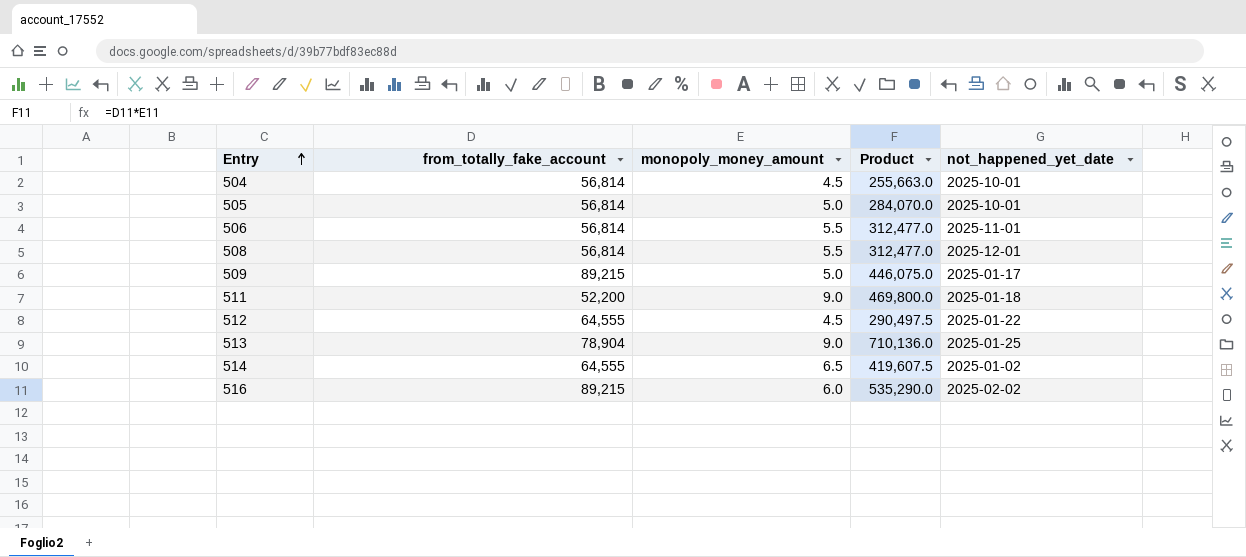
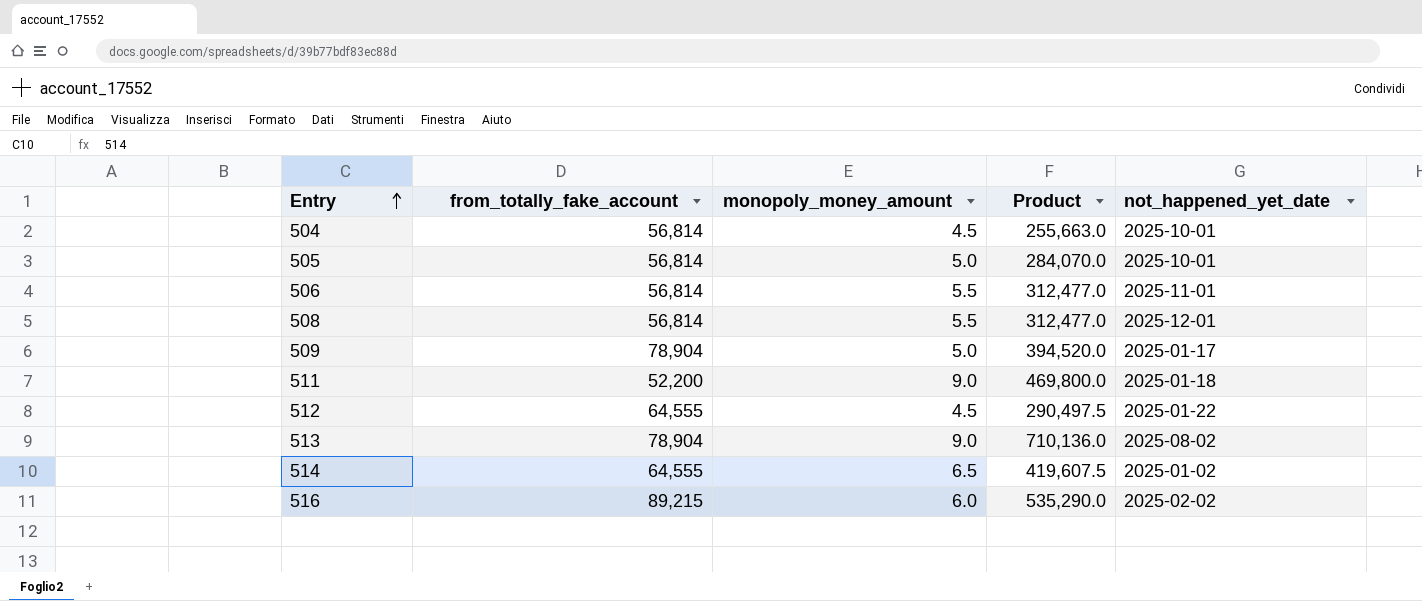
509 | from_totally_fake_account: 89,215 -> 78,904
509 | Product: 446,075.0 -> 394,520.0
513 | not_happened_yet_date: 2025-01-25 -> 2025-08-02

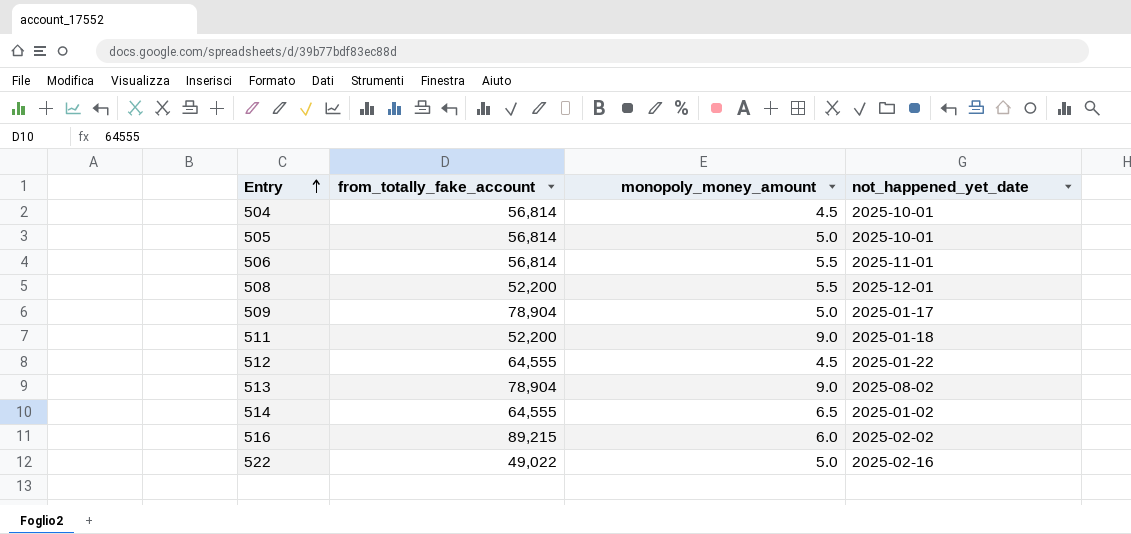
column Product | formula: [from_totally_fake_account] * [monopoly_money_amount] -> none
508 | from_totally_fake_account: 56,814 -> 52,200
row 522: none -> 49,022 | 5.0 | 2025-02-16

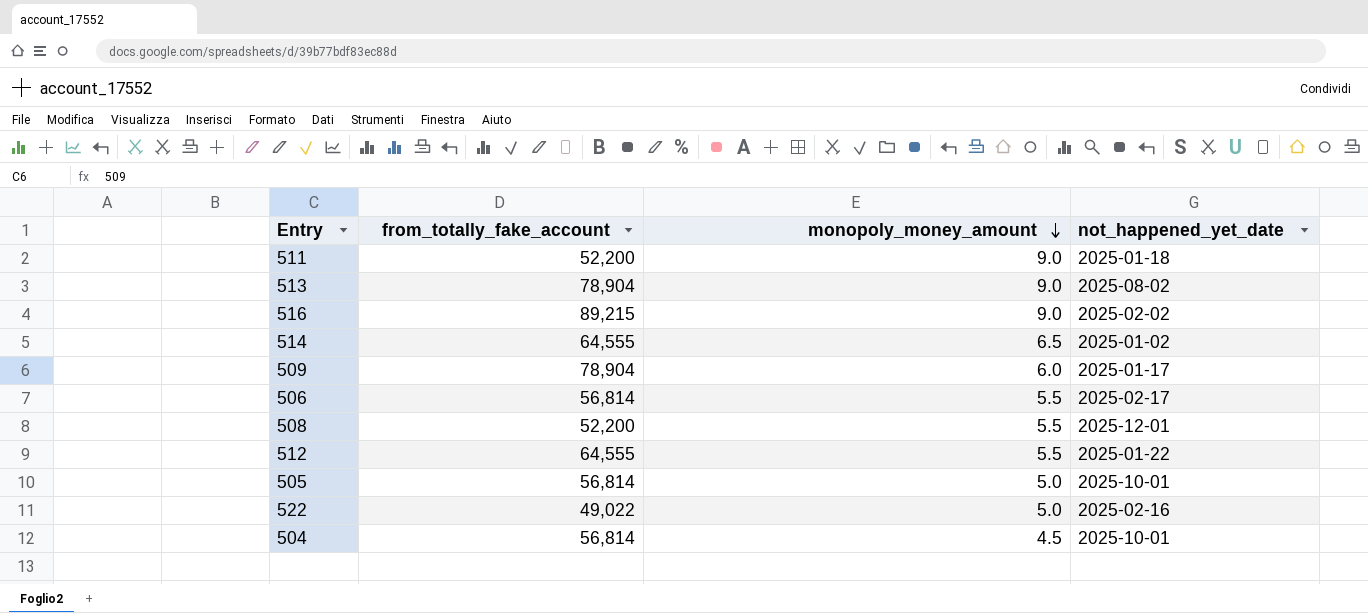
row order: Entry ascending -> monopoly_money_amount descending
516 | monopoly_money_amount: 6.0 -> 9.0
509 | monopoly_money_amount: 5.0 -> 6.0
506 | not_happened_yet_date: 2025-11-01 -> 2025-02-17
512 | monopoly_money_amount: 4.5 -> 5.5

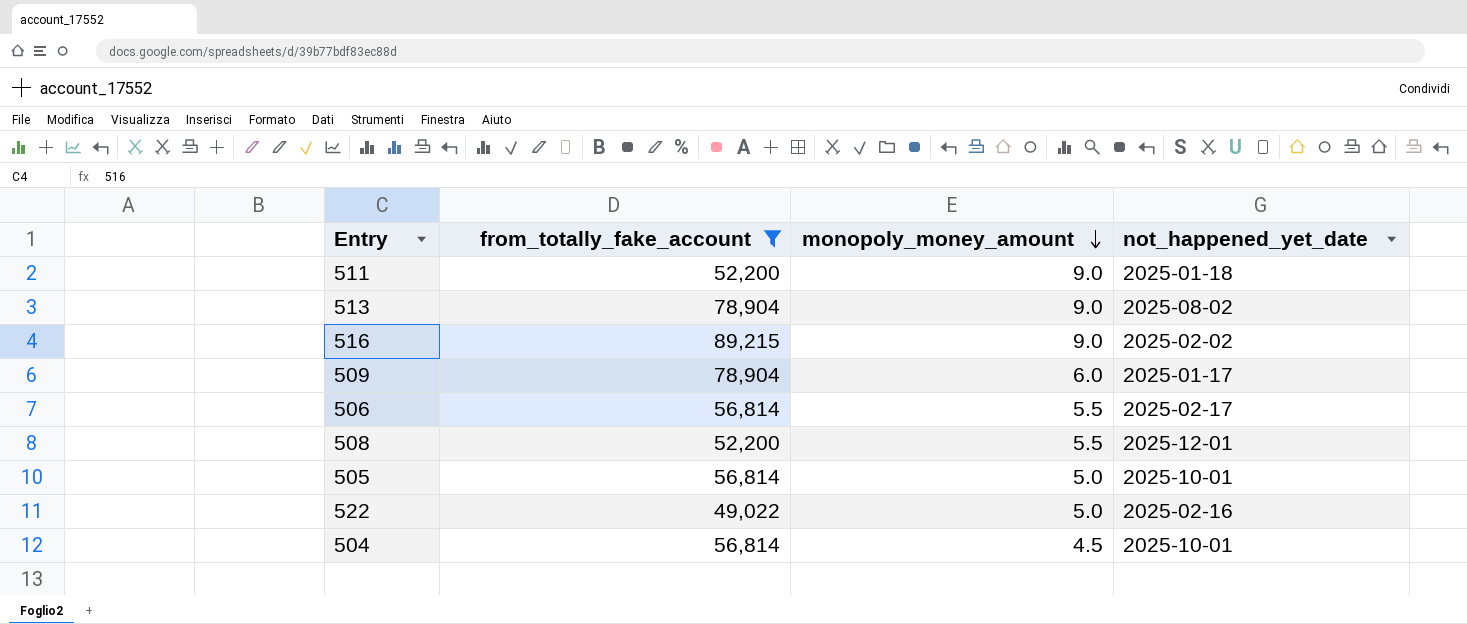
filter: none -> from_totally_fake_account != 64,555

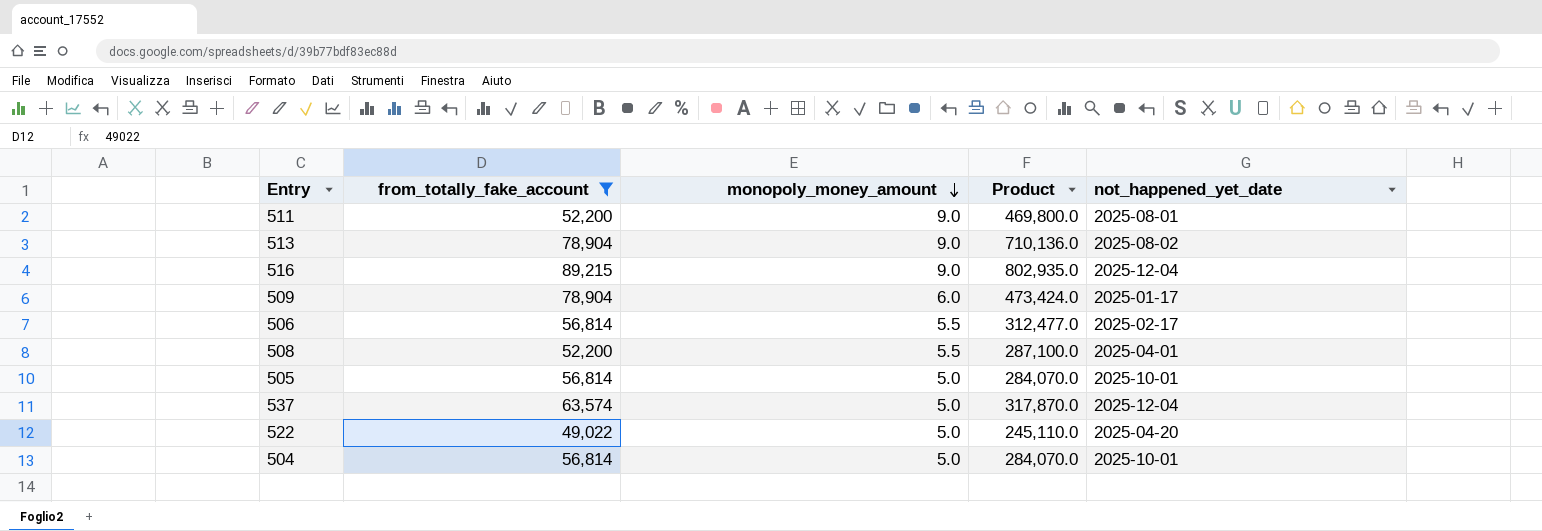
column Product | formula: none -> [from_totally_fake_account] * [monopoly_money_amount]
511 | not_happened_yet_date: 2025-01-18 -> 2025-08-01
516 | not_happened_yet_date: 2025-02-02 -> 2025-12-04
508 | not_happened_yet_date: 2025-12-01 -> 2025-04-01
row 537: none -> 63,574 | 5.0 | 317,870.0 | 2025-12-04
522 | not_happened_yet_date: 2025-02-16 -> 2025-04-20
504 | monopoly_money_amount: 4.5 -> 5.0

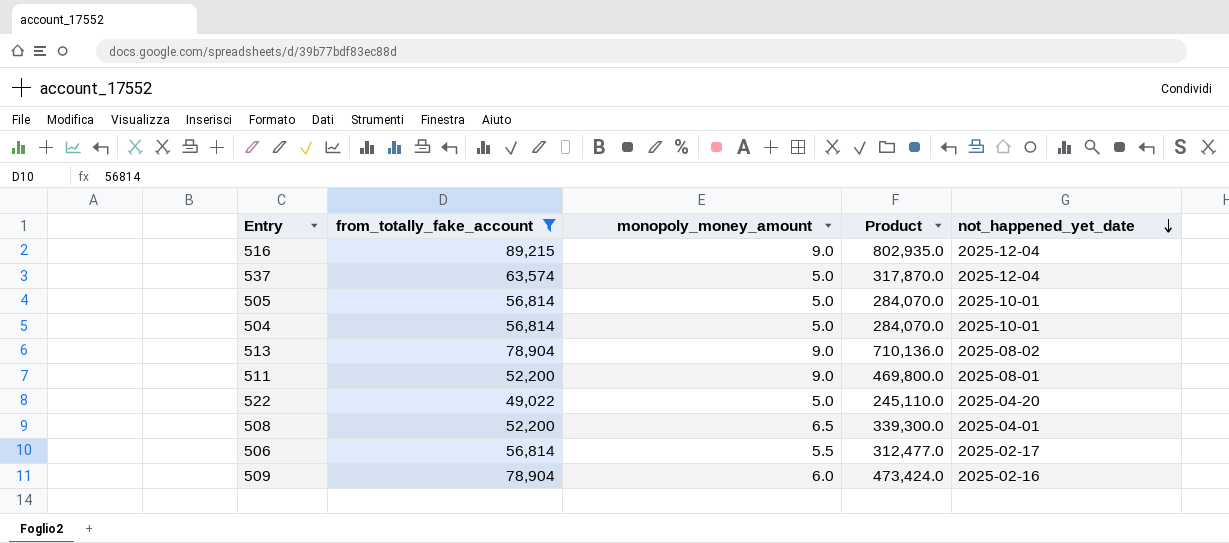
row order: monopoly_money_amount descending -> not_happened_yet_date descending
508 | monopoly_money_amount: 5.5 -> 6.5
508 | Product: 287,100.0 -> 339,300.0
509 | not_happened_yet_date: 2025-01-17 -> 2025-02-16

